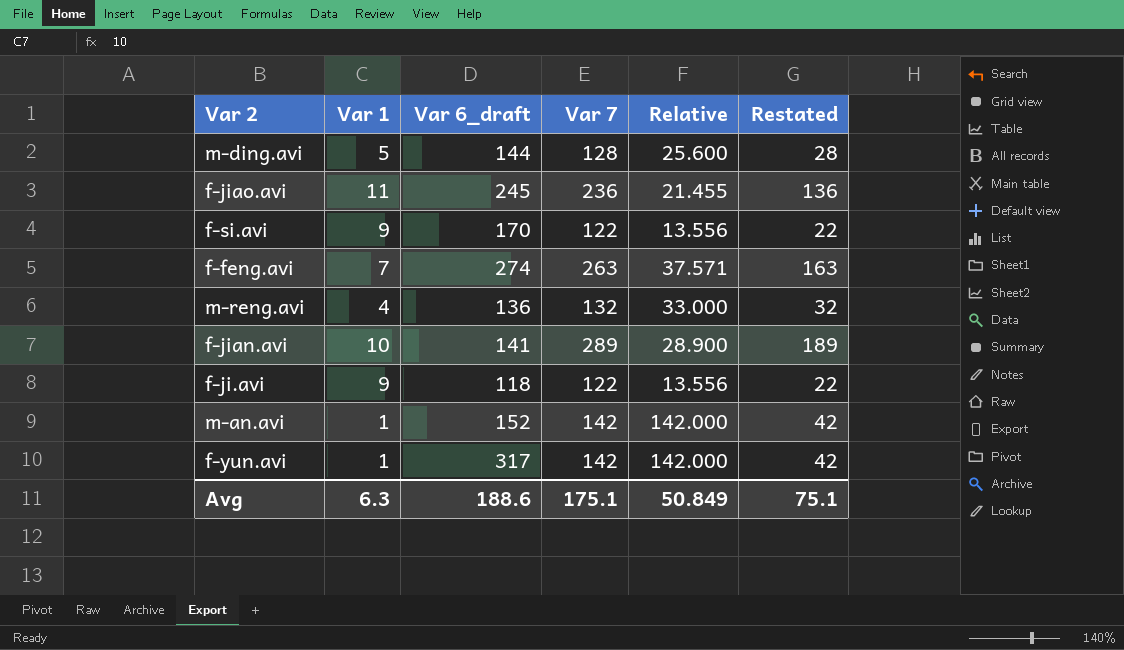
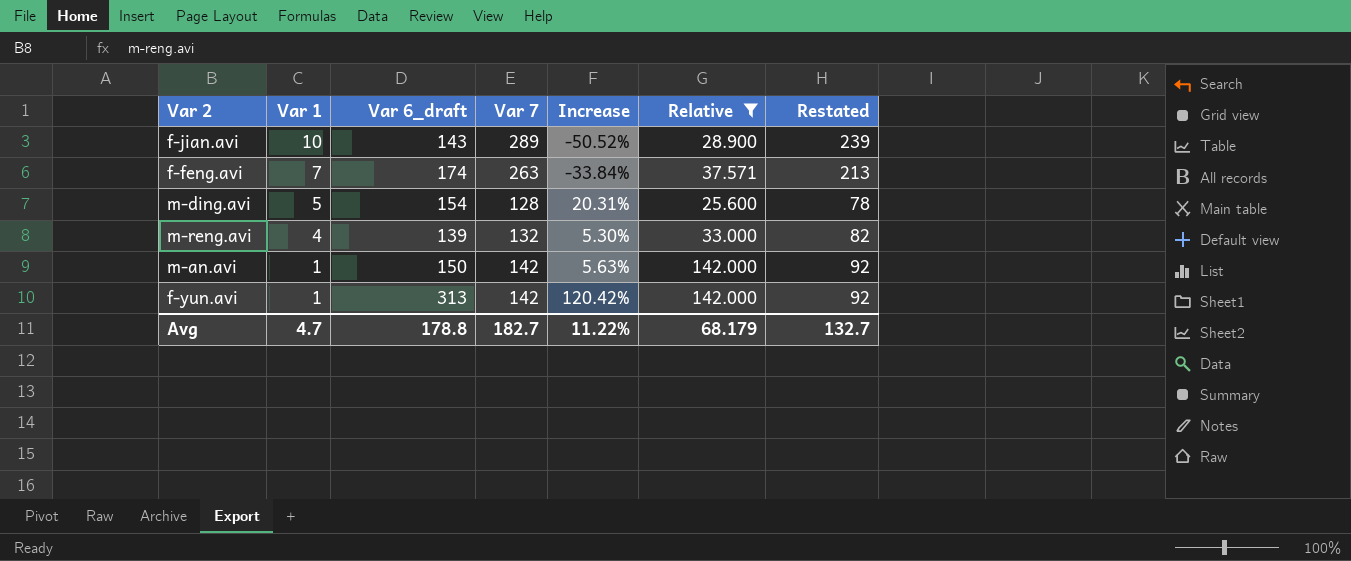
filter: none -> Relative >= 25.600
row order: none -> Var 1 descending
column Increase | formula: none -> ([Var 6_draft] - [Var 7]) / [Var 7]
column Restated | formula: [Var 7] - 100 -> [Var 7] - 50
f-jian.avi | Var 6_draft: 141 -> 143
f-feng.avi | Var 6_draft: 274 -> 174
m-ding.avi | Var 6_draft: 144 -> 154
m-reng.avi | Var 6_draft: 136 -> 139
m-an.avi | Var 6_draft: 152 -> 150
f-yun.avi | Var 6_draft: 317 -> 313
Avg | Var 1: 6.3 -> 4.7
Avg | Var 6_draft: 188.6 -> 178.8
Avg | Var 7: 175.1 -> 182.7
Avg | Relative: 50.849 -> 68.179
Avg | Restated: 75.1 -> 132.7

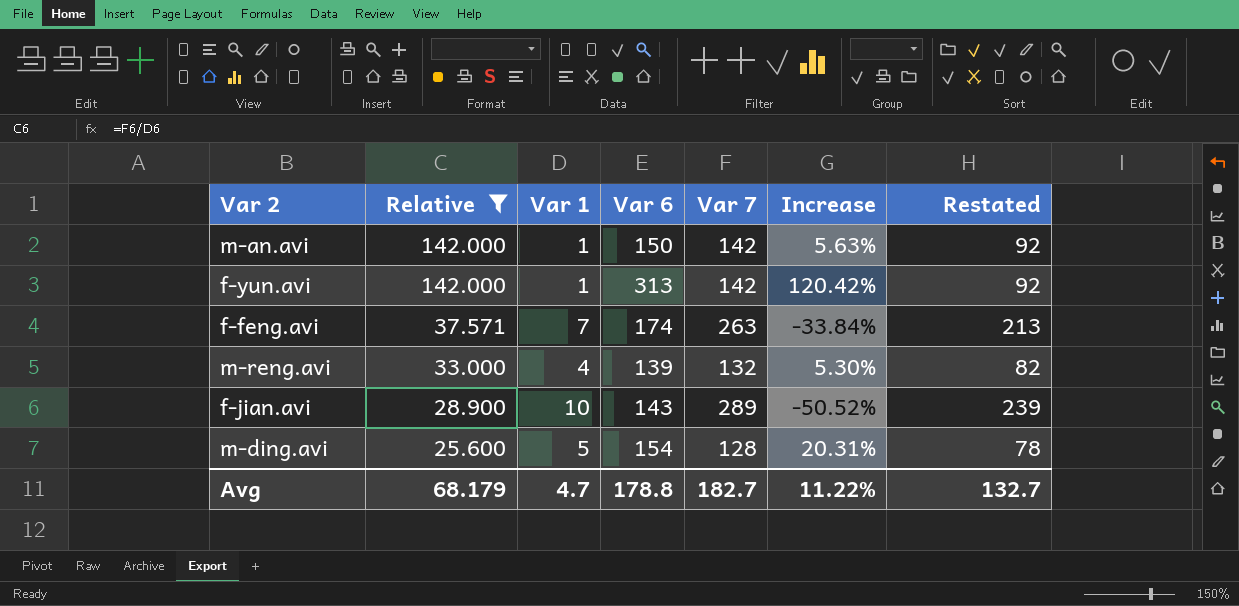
row order: Var 1 descending -> Relative descending
column Relative | position: 6 -> 2
column name: Var 6_draft -> Var 6

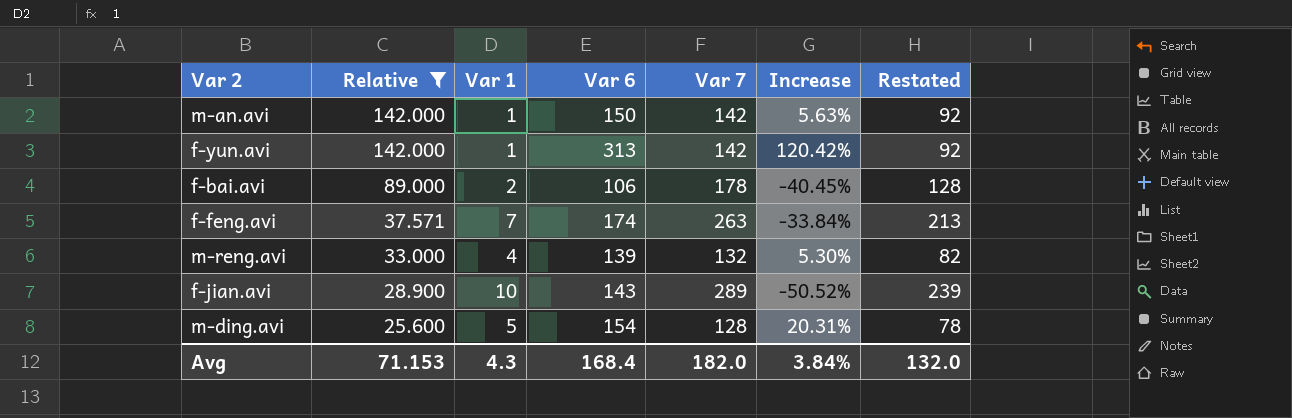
row f-bai.avi: none -> 89.000 | 2 | 106 | 178 | -40.45% | 128
Avg | Relative: 68.179 -> 71.153
Avg | Var 1: 4.7 -> 4.3
Avg | Var 6: 178.8 -> 168.4
Avg | Var 7: 182.7 -> 182.0
Avg | Increase: 11.22% -> 3.84%
Avg | Restated: 132.7 -> 132.0

